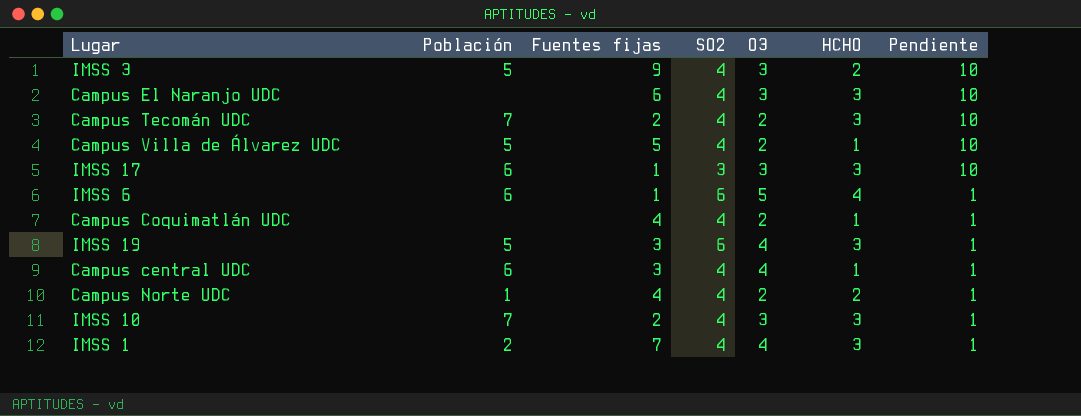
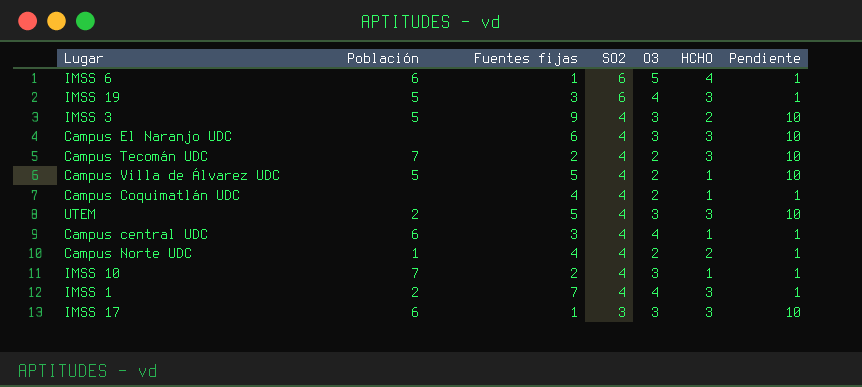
row order: Pendiente descending -> SO2 descending
row UTEM: none -> 2 | 5 | 4 | 3 | 3 | 10
IMSS 10 | HCHO: 3 -> 1

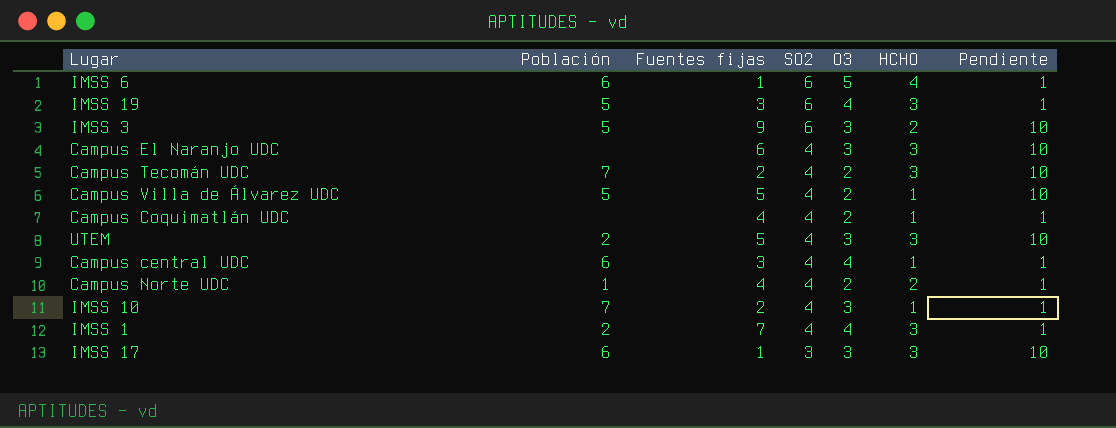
IMSS 3 | SO2: 4 -> 6

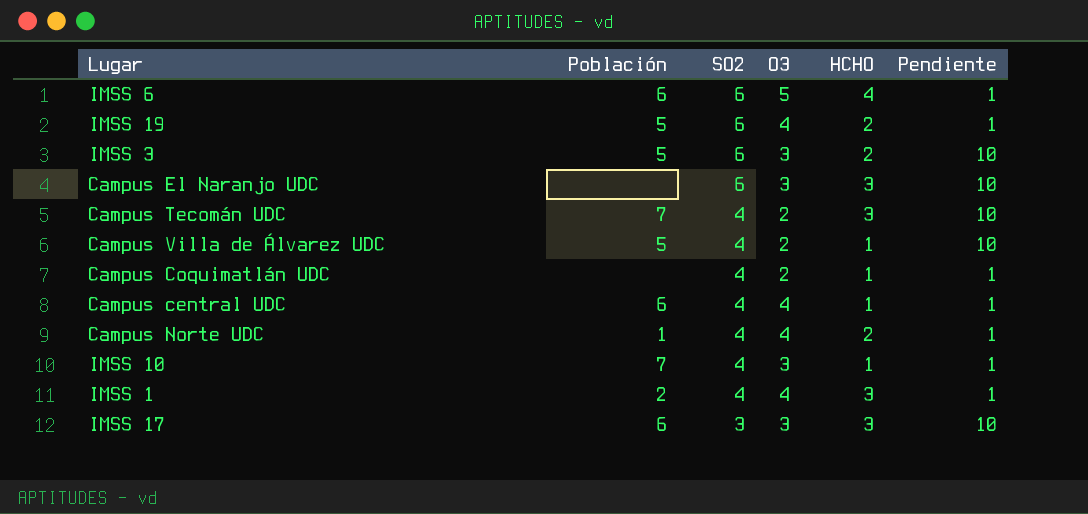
column Fuentes fijas | position: 3 -> none
row UTEM: 2 | 5 | 4 | 3 | 3 | 10 -> none
IMSS 19 | HCHO: 3 -> 2
Campus El Naranjo UDC | SO2: 4 -> 6
Campus Norte UDC | O3: 2 -> 4

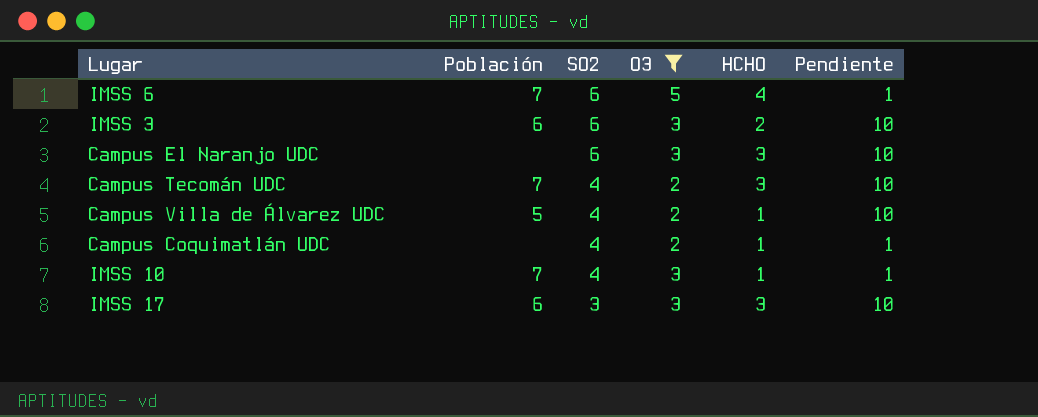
filter: none -> O3 != 4
IMSS 6 | Población: 6 -> 7
IMSS 3 | Población: 5 -> 6

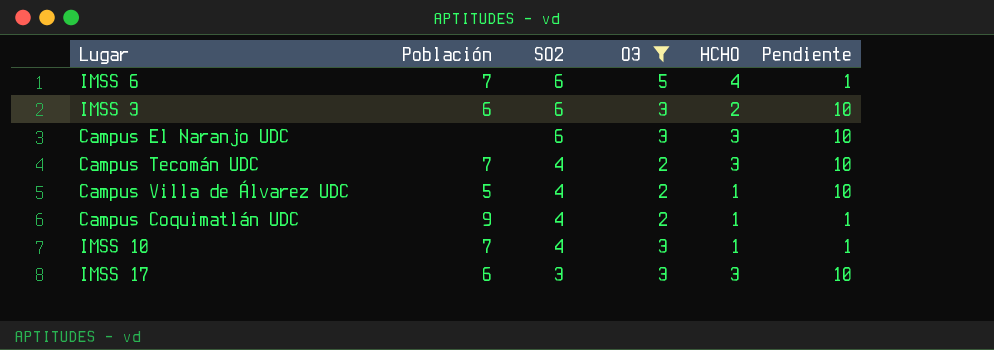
Campus Coquimatlán UDC | Población: none -> 9

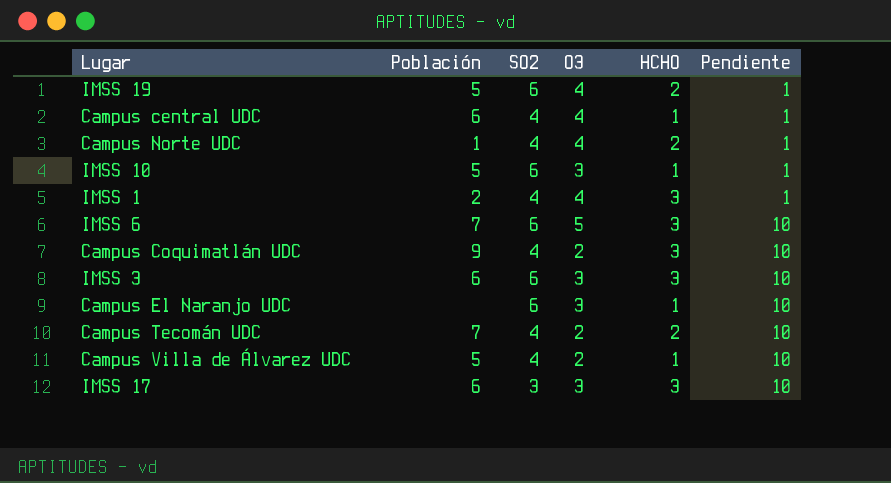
filter: O3 != 4 -> none
row order: SO2 descending -> Pendiente ascending
IMSS 10 | Población: 7 -> 5
IMSS 10 | SO2: 4 -> 6
IMSS 6 | HCHO: 4 -> 3
IMSS 6 | Pendiente: 1 -> 10
Campus Coquimatlán UDC | HCHO: 1 -> 3
Campus Coquimatlán UDC | Pendiente: 1 -> 10
IMSS 3 | HCHO: 2 -> 3
Campus El Naranjo UDC | HCHO: 3 -> 1
Campus Tecomán UDC | HCHO: 3 -> 2

